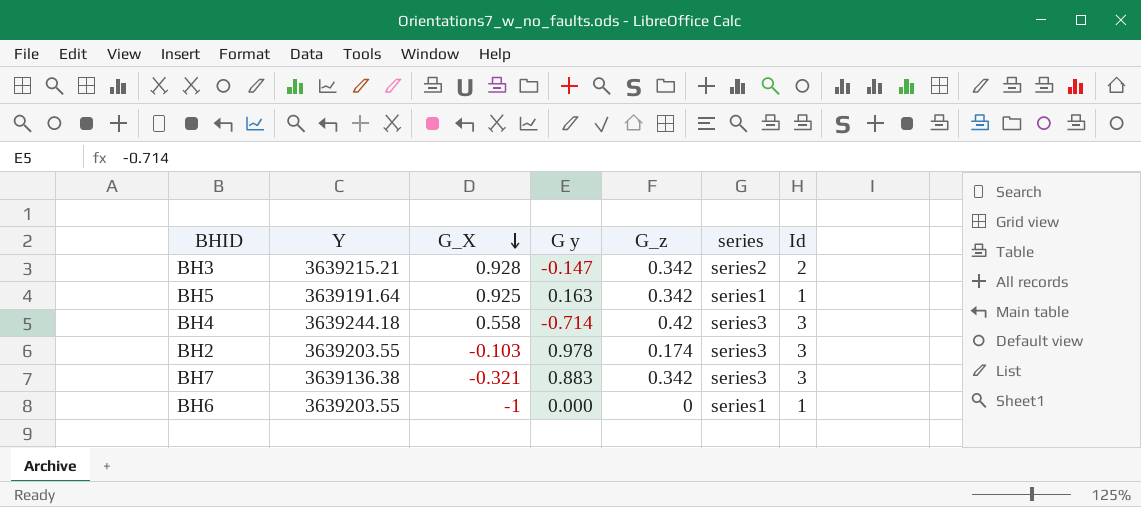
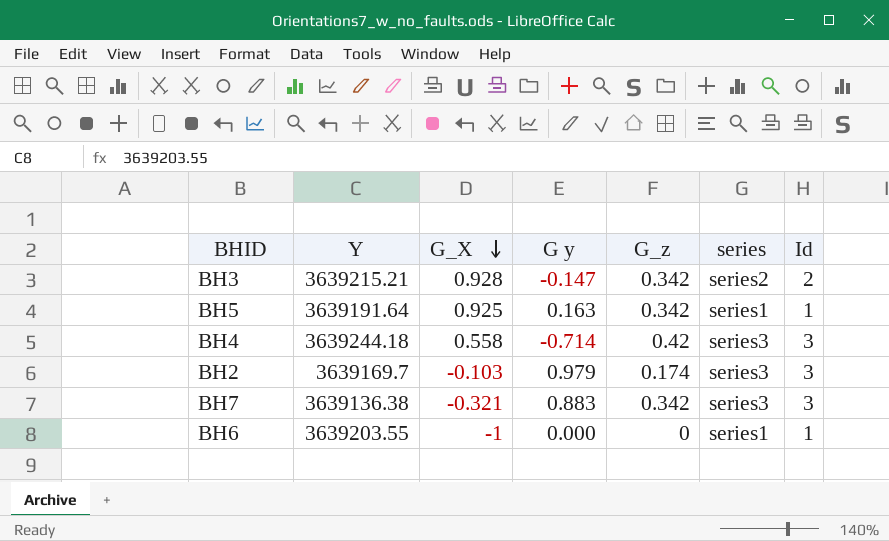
BH2 | Y: 3639203.55 -> 3639169.7
BH2 | G y: 0.978 -> 0.979

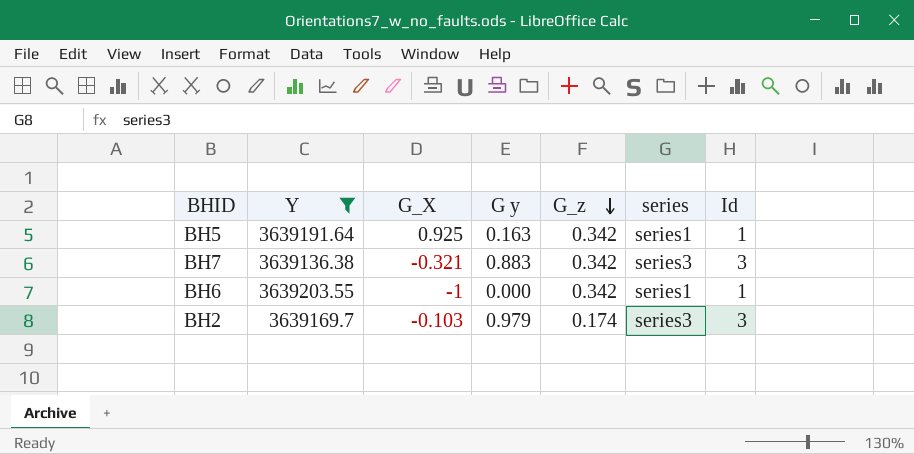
filter: none -> Y <= 3639203.55
row order: G_X descending -> G_z descending
BH6 | G_z: 0 -> 0.342

